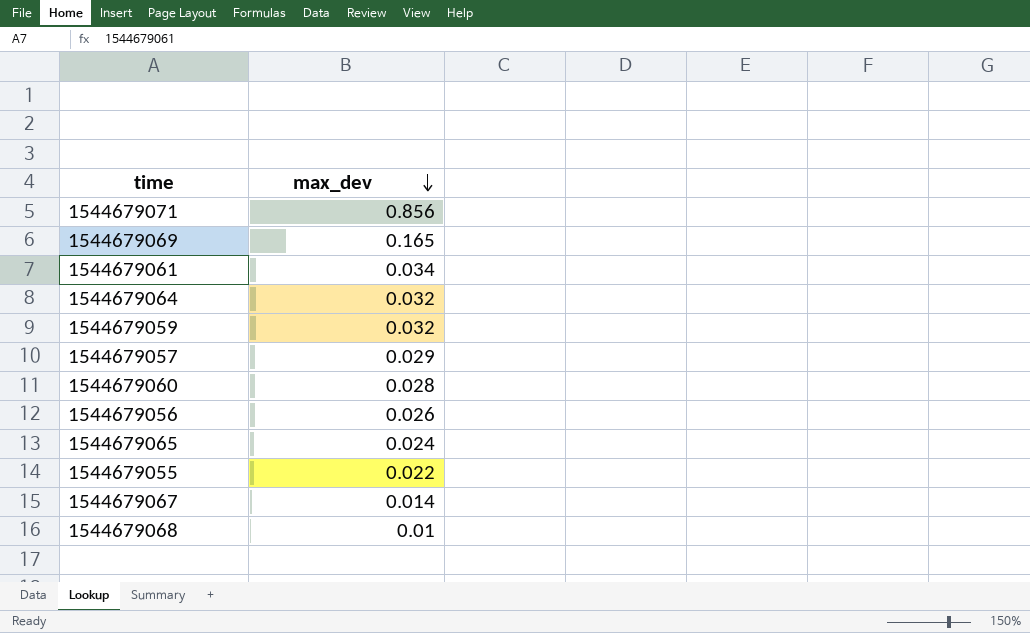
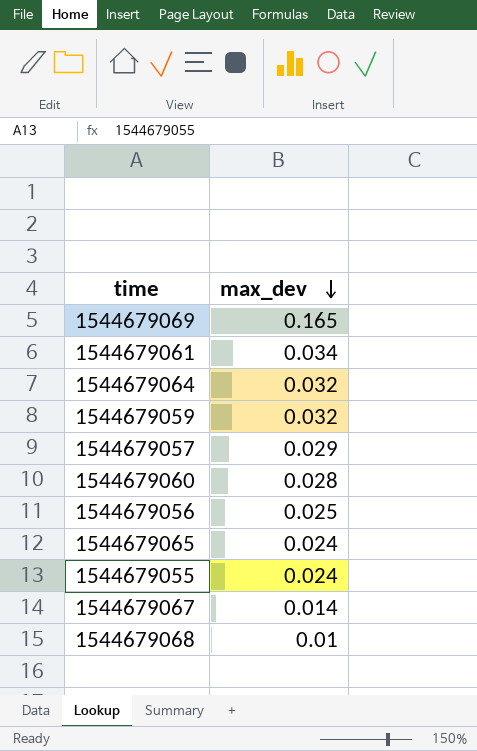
row 1544679071: 0.856 -> none
1544679056 | max_dev: 0.026 -> 0.025
1544679055 | max_dev: 0.022 -> 0.024

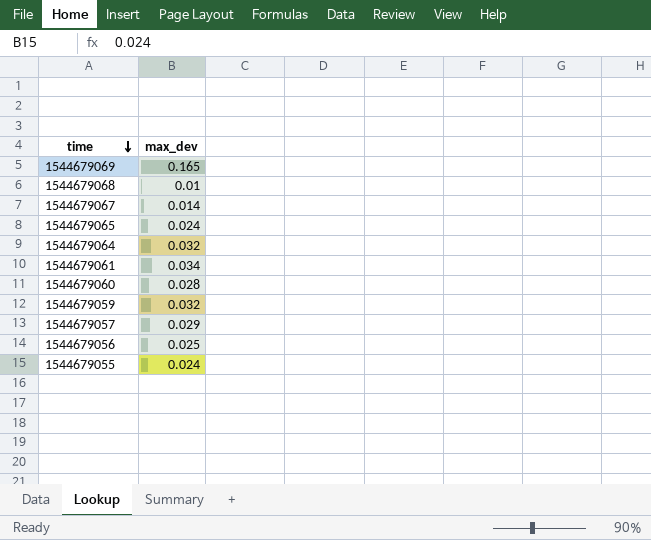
row order: max_dev descending -> time descending

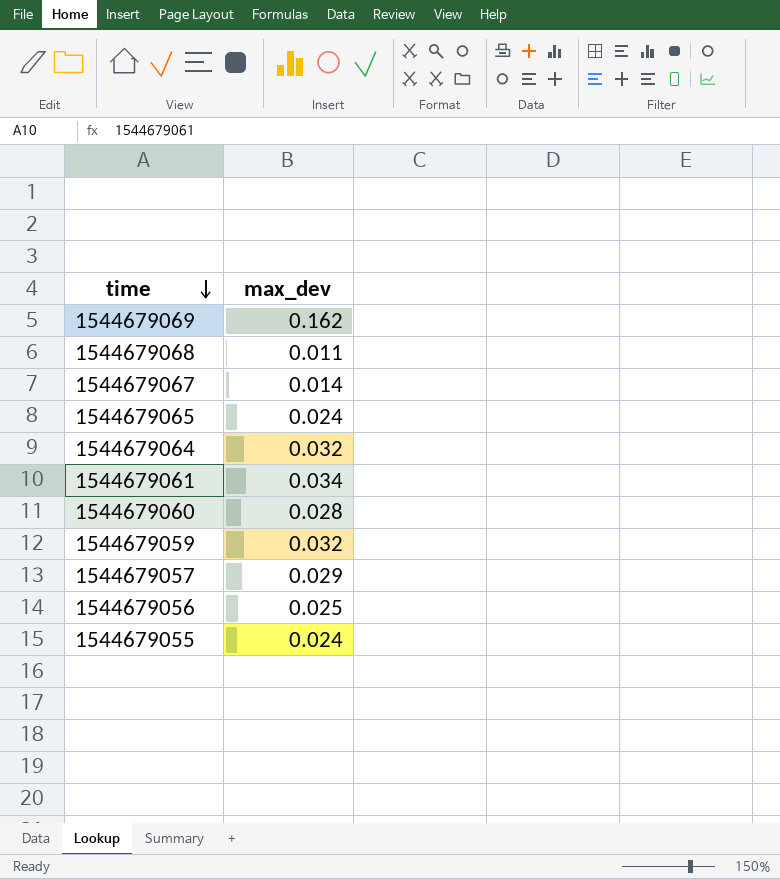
1544679069 | max_dev: 0.165 -> 0.162
1544679068 | max_dev: 0.01 -> 0.011

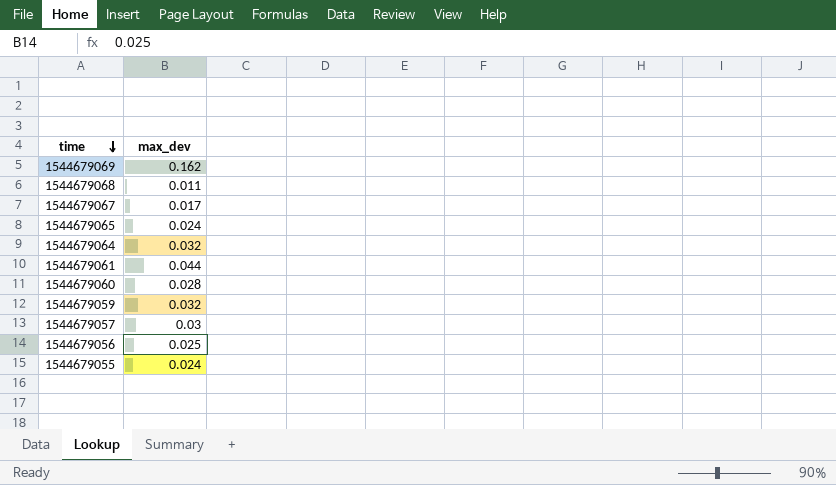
1544679067 | max_dev: 0.014 -> 0.017
1544679061 | max_dev: 0.034 -> 0.044
1544679057 | max_dev: 0.029 -> 0.03

